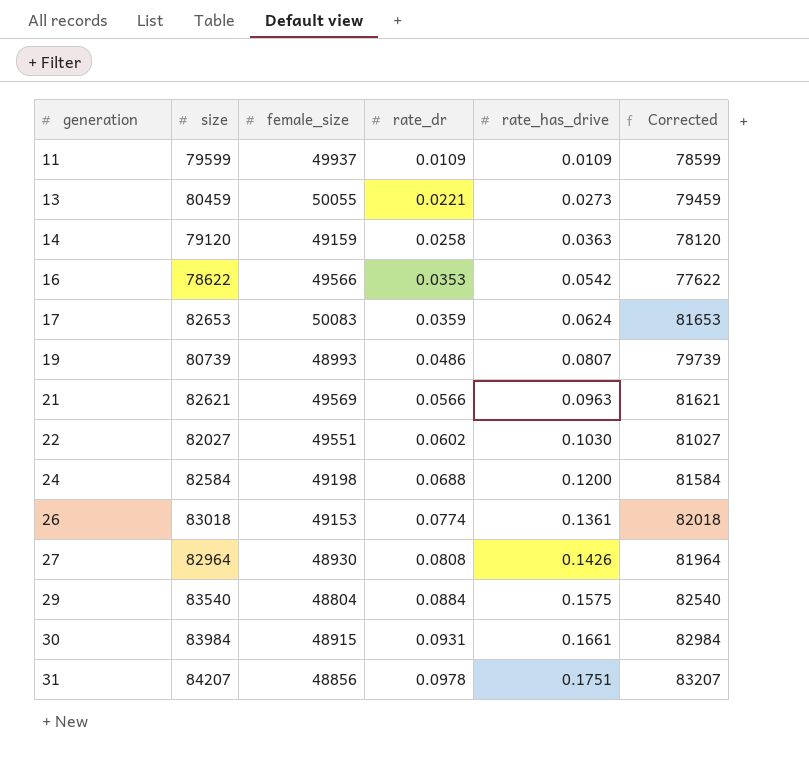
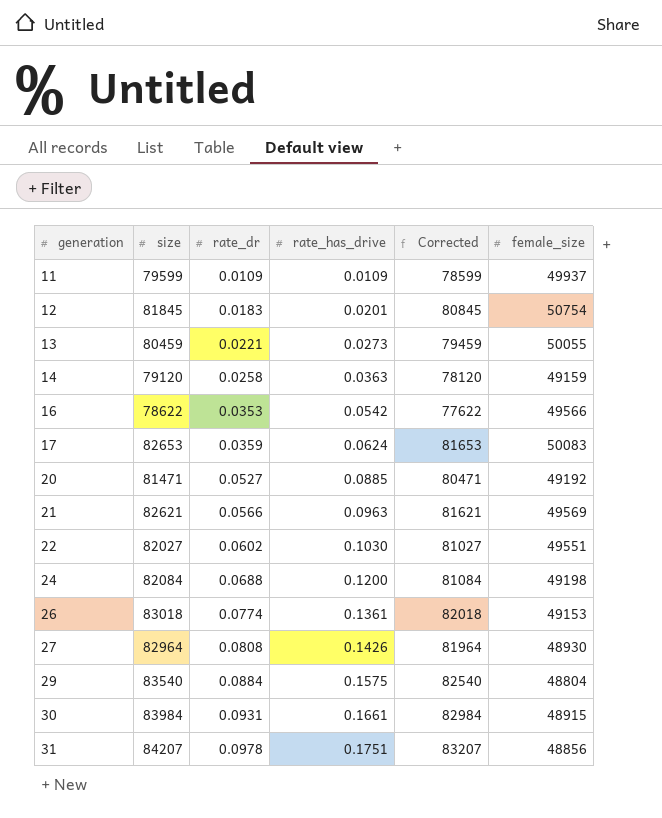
column female_size | position: 3 -> 6
row 19: 80739 | 48993 | 0.0486 | 0.0807 | 79739 -> none
row 12: none -> 81845 | 0.0183 | 0.0201 | 80845 | 50754
row 20: none -> 81471 | 0.0527 | 0.0885 | 80471 | 49192
24 | size: 82584 -> 82084
24 | Corrected: 81584 -> 81084

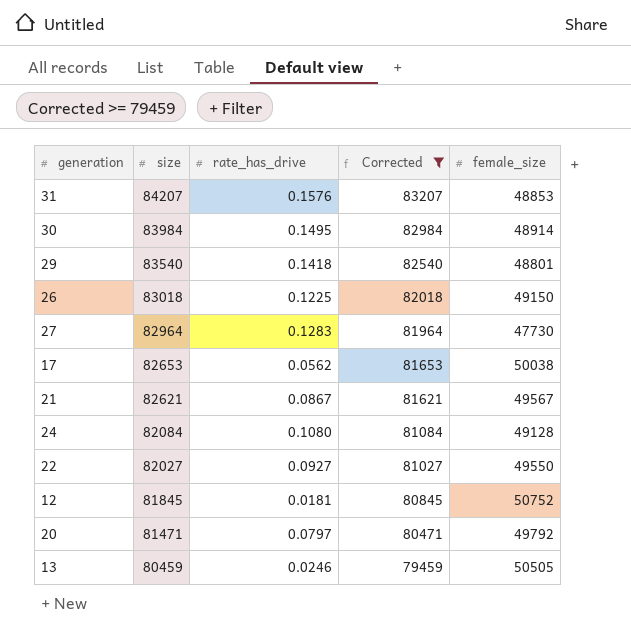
filter: none -> Corrected >= 79459
row order: generation ascending -> size descending
column rate_dr | position: 3 -> none
31 | rate_has_drive: 0.1751 -> 0.1576
31 | female_size: 48856 -> 48853
30 | rate_has_drive: 0.1661 -> 0.1495
30 | female_size: 48915 -> 48914
29 | rate_has_drive: 0.1575 -> 0.1418
29 | female_size: 48804 -> 48801
26 | rate_has_drive: 0.1361 -> 0.1225
26 | female_size: 49153 -> 49150
27 | rate_has_drive: 0.1426 -> 0.1283
27 | female_size: 48930 -> 47730
17 | rate_has_drive: 0.0624 -> 0.0562
17 | female_size: 50083 -> 50038
21 | rate_has_drive: 0.0963 -> 0.0867
21 | female_size: 49569 -> 49567
24 | rate_has_drive: 0.1200 -> 0.1080
24 | female_size: 49198 -> 49128
22 | rate_has_drive: 0.1030 -> 0.0927
22 | female_size: 49551 -> 49550
12 | rate_has_drive: 0.0201 -> 0.0181
12 | female_size: 50754 -> 50752
20 | rate_has_drive: 0.0885 -> 0.0797
20 | female_size: 49192 -> 49792
13 | rate_has_drive: 0.0273 -> 0.0246
13 | female_size: 50055 -> 50505

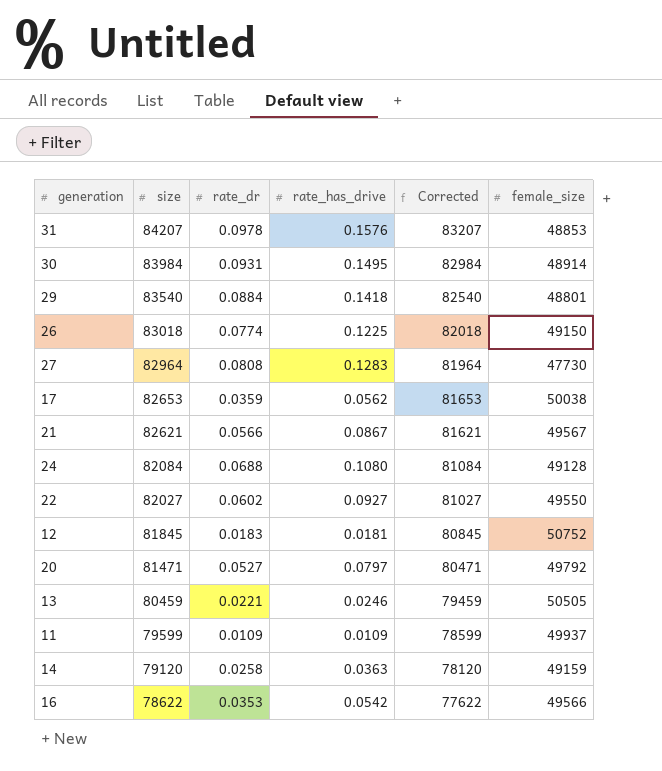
filter: Corrected >= 79459 -> none
column rate_dr | position: none -> 3

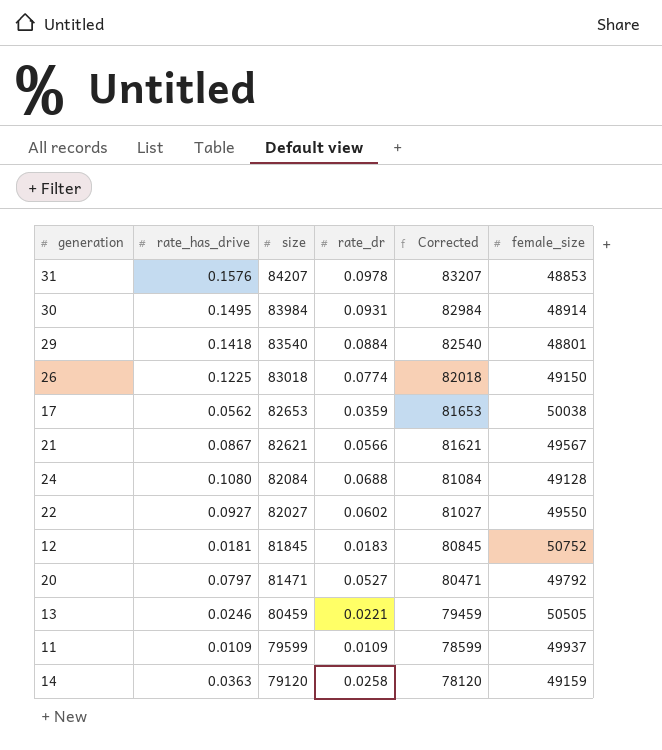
column rate_has_drive | position: 4 -> 2
row 27: 82964 | 0.0808 | 0.1283 | 81964 | 47730 -> none
row 16: 78622 | 0.0353 | 0.0542 | 77622 | 49566 -> none

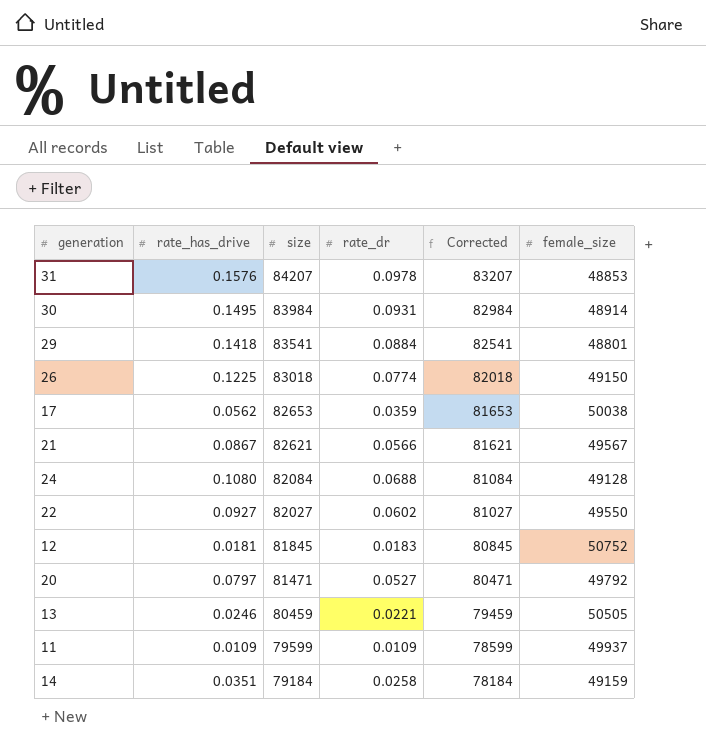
29 | size: 83540 -> 83541
29 | Corrected: 82540 -> 82541
14 | rate_has_drive: 0.0363 -> 0.0351
14 | size: 79120 -> 79184
14 | Corrected: 78120 -> 78184

